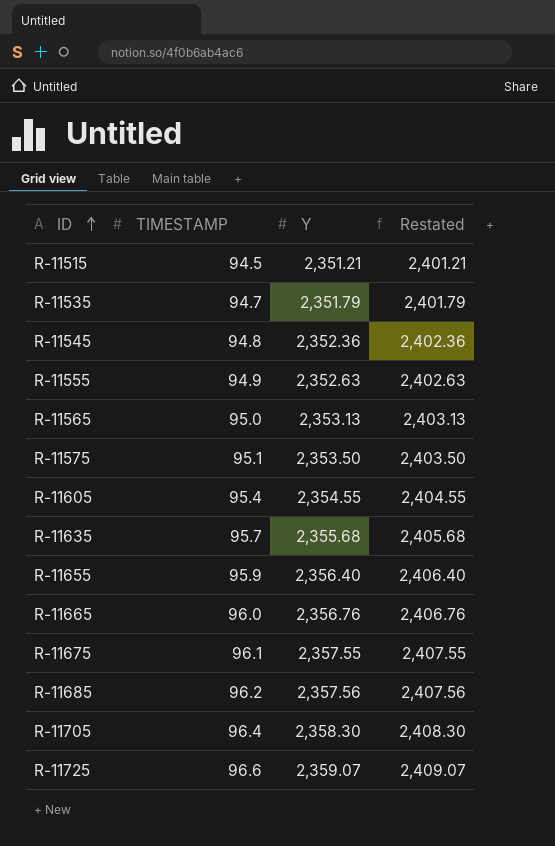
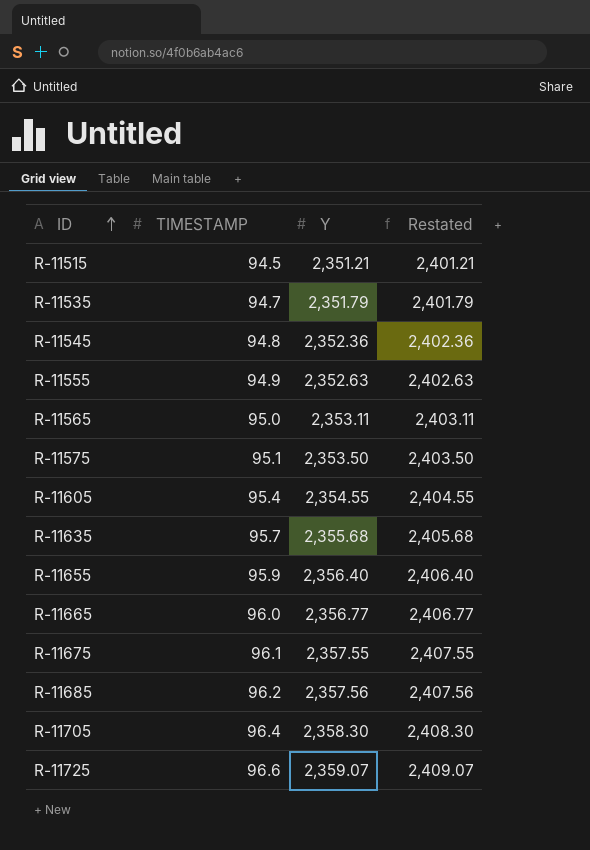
R-11565 | Y: 2,353.13 -> 2,353.11
R-11565 | Restated: 2,403.13 -> 2,403.11
R-11665 | Y: 2,356.76 -> 2,356.77
R-11665 | Restated: 2,406.76 -> 2,406.77

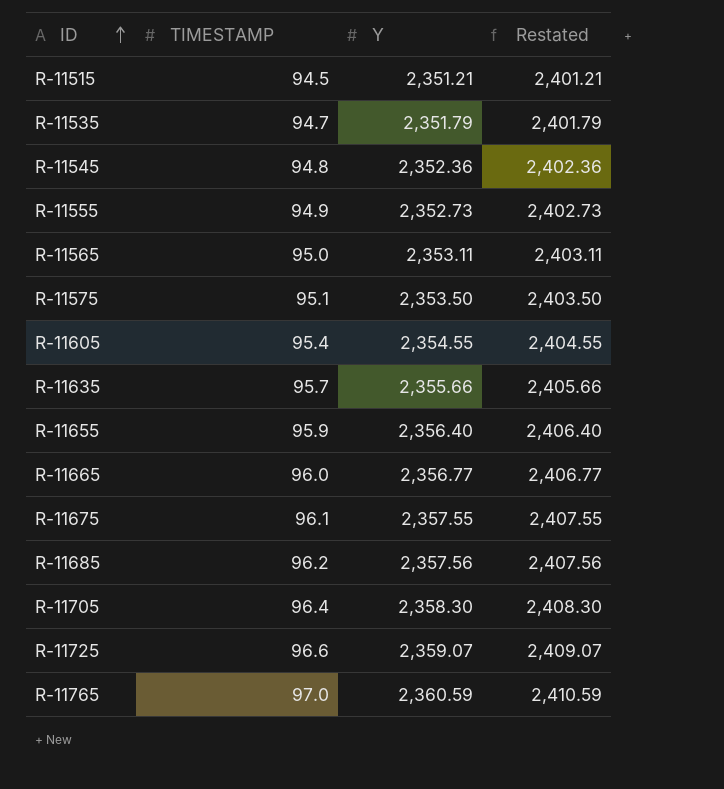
R-11555 | Y: 2,352.63 -> 2,352.73
R-11555 | Restated: 2,402.63 -> 2,402.73
R-11635 | Y: 2,355.68 -> 2,355.66
R-11635 | Restated: 2,405.68 -> 2,405.66
row R-11765: none -> 97.0 | 2,360.59 | 2,410.59

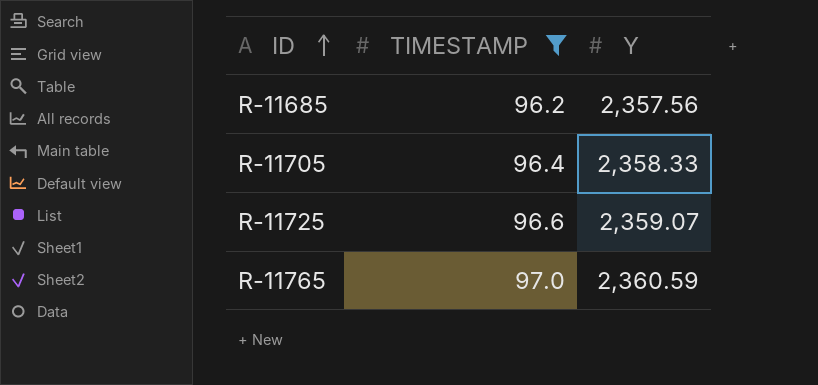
filter: none -> TIMESTAMP >= 96.2
column Restated | formula: [Y] + 50 -> none
R-11705 | Y: 2,358.30 -> 2,358.33

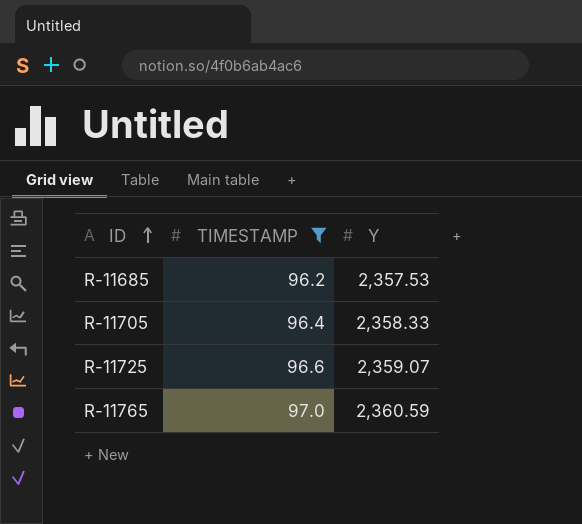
R-11685 | Y: 2,357.56 -> 2,357.53

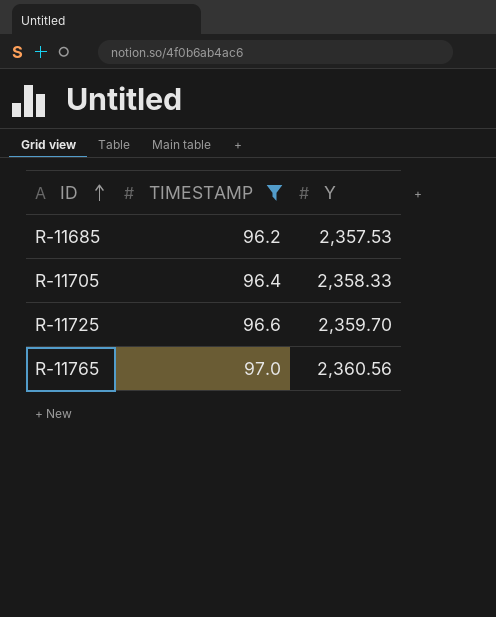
R-11725 | Y: 2,359.07 -> 2,359.70
R-11765 | Y: 2,360.59 -> 2,360.56

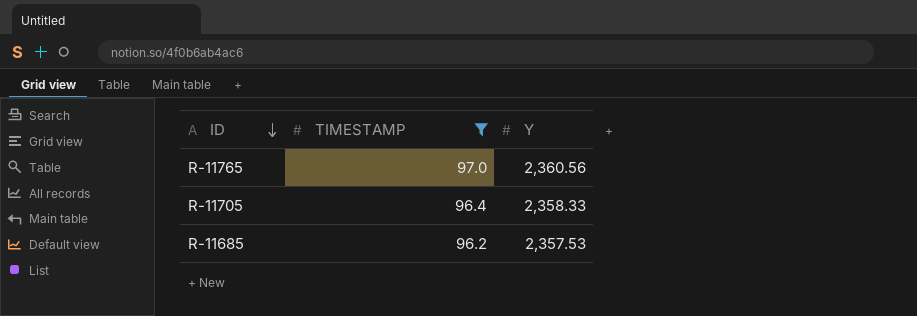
row order: ID ascending -> ID descending
row R-11725: 96.6 | 2,359.70 -> none

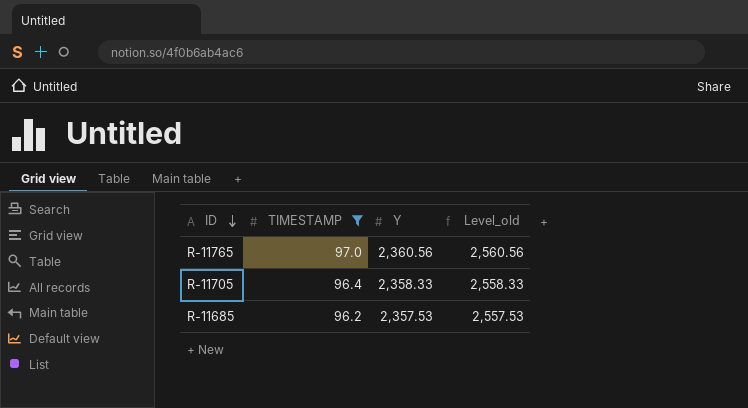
column Level_old | formula: none -> [Y] + 200

